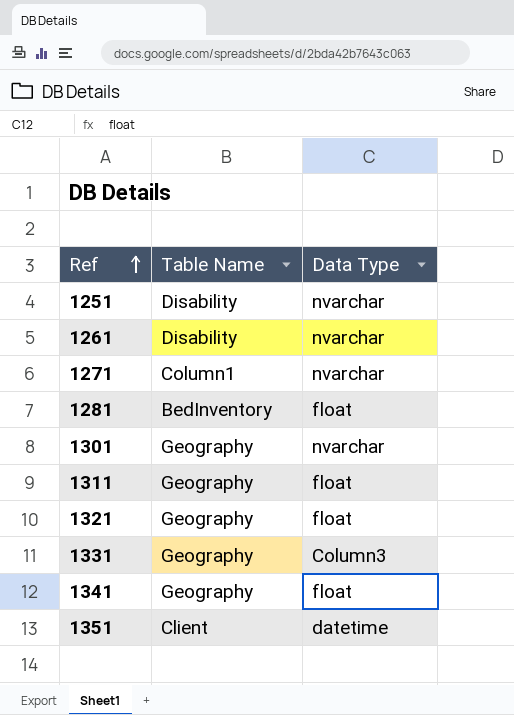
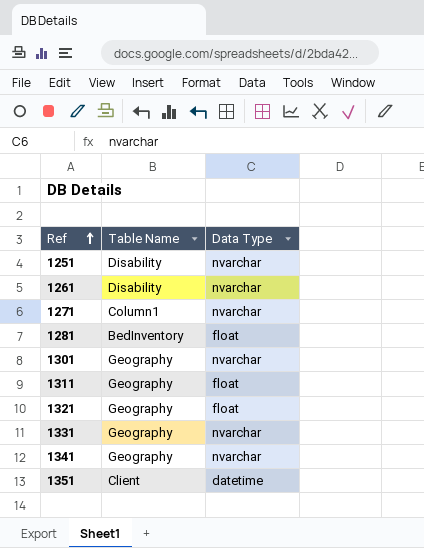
1331 | Data Type: Column3 -> nvarchar
1341 | Data Type: float -> nvarchar

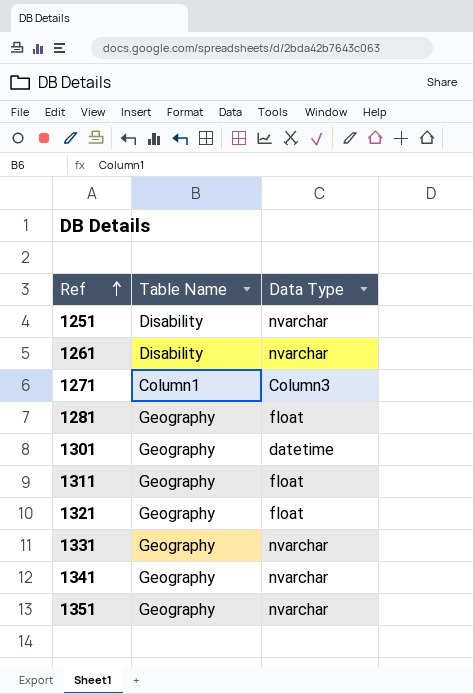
1271 | Data Type: nvarchar -> Column3
1281 | Table Name: BedInventory -> Geography
1301 | Data Type: nvarchar -> datetime
1351 | Table Name: Client -> Geography
1351 | Data Type: datetime -> nvarchar

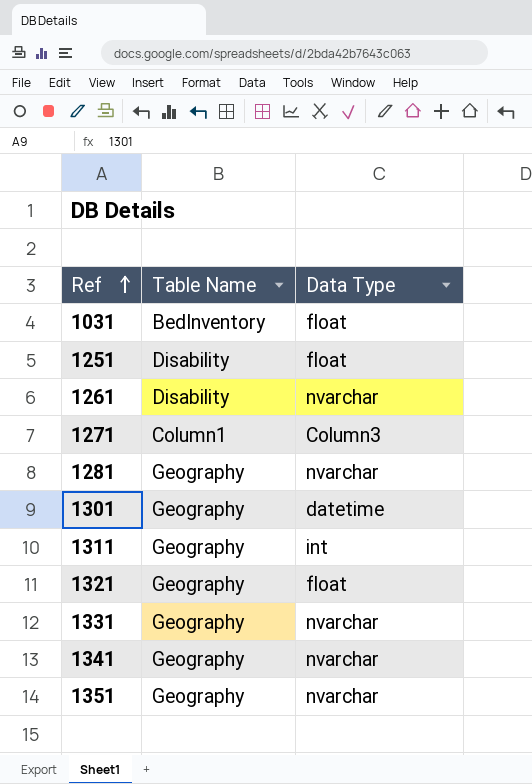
row 1031: none -> BedInventory | float
1251 | Data Type: nvarchar -> float
1281 | Data Type: float -> nvarchar
1311 | Data Type: float -> int

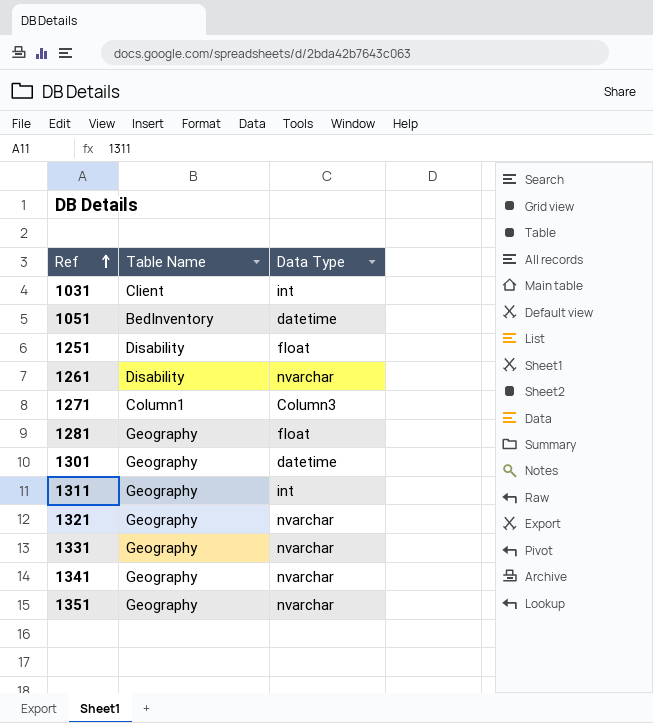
1031 | Table Name: BedInventory -> Client
1031 | Data Type: float -> int
row 1051: none -> BedInventory | datetime
1281 | Data Type: nvarchar -> float
1321 | Data Type: float -> nvarchar

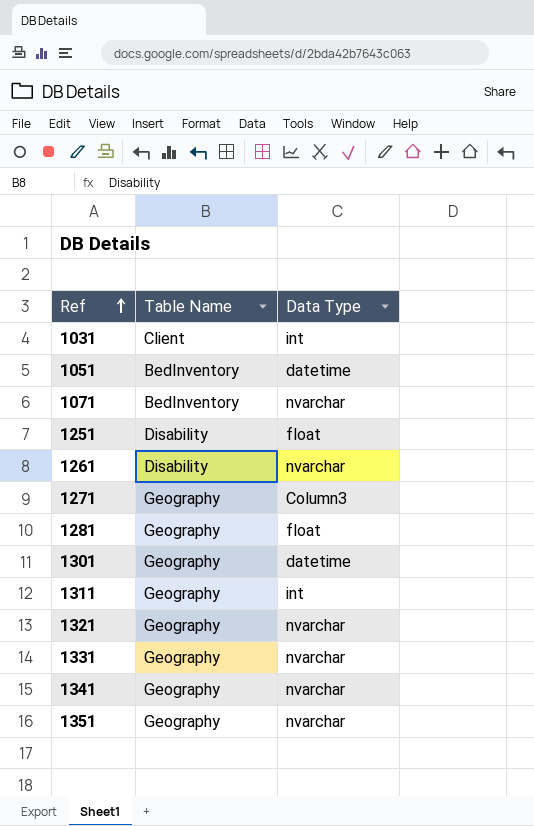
row 1071: none -> BedInventory | nvarchar
1271 | Table Name: Column1 -> Geography

